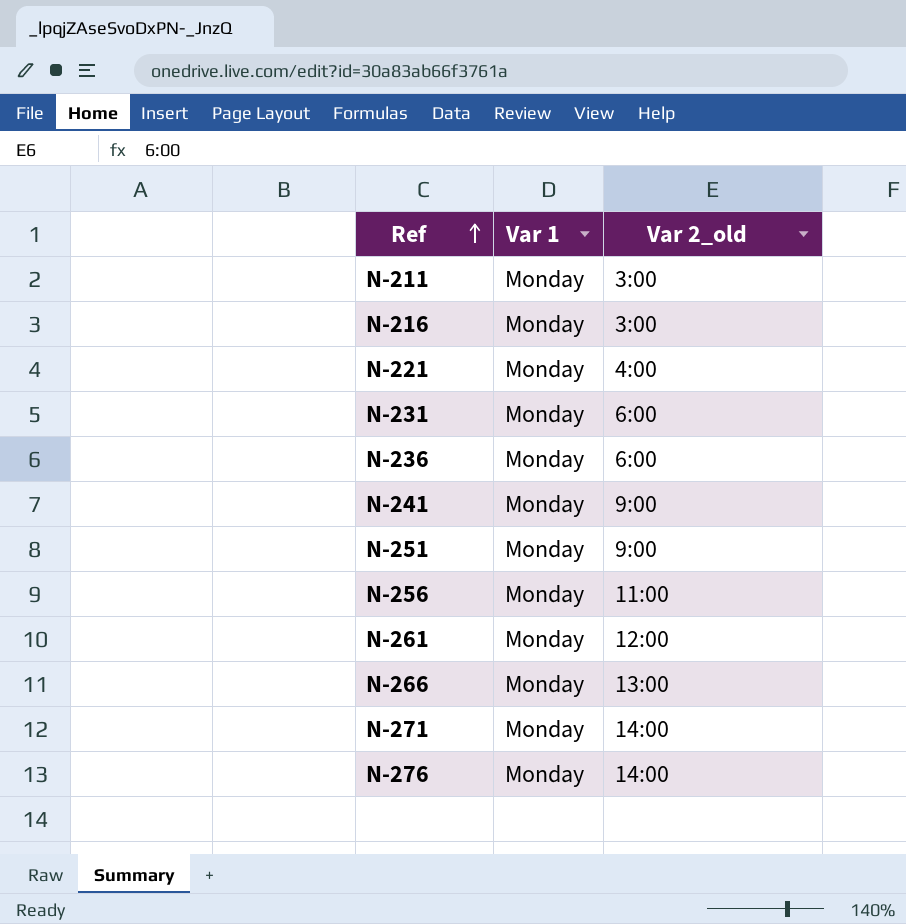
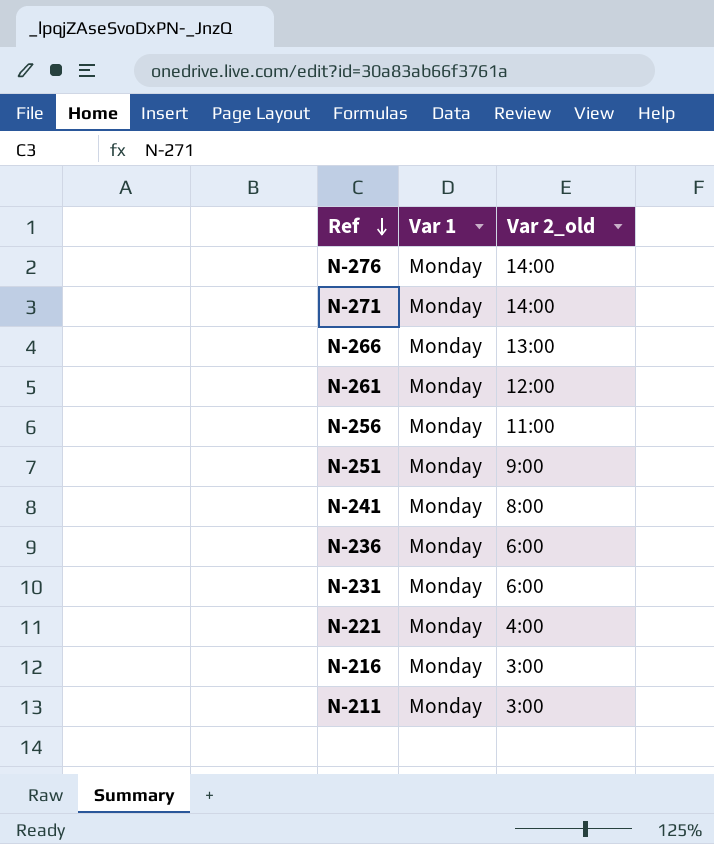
row order: Ref ascending -> Ref descending
N-241 | Var 2_old: 9:00 -> 8:00

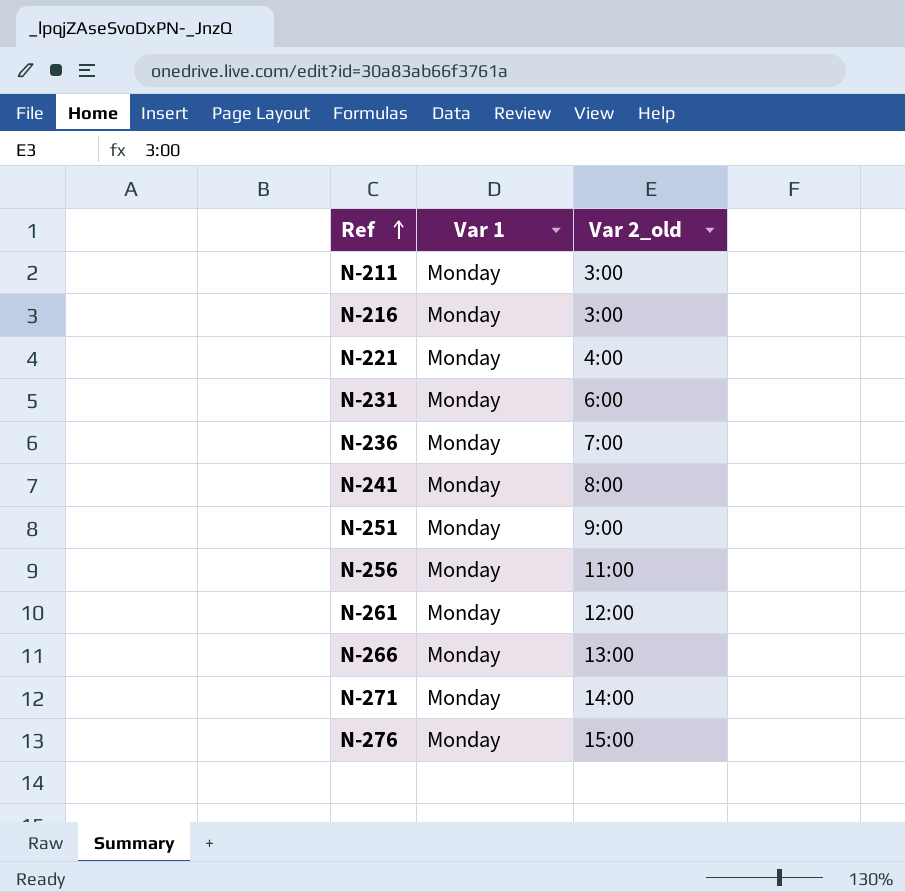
row order: Ref descending -> Ref ascending
N-236 | Var 2_old: 6:00 -> 7:00
N-276 | Var 2_old: 14:00 -> 15:00

